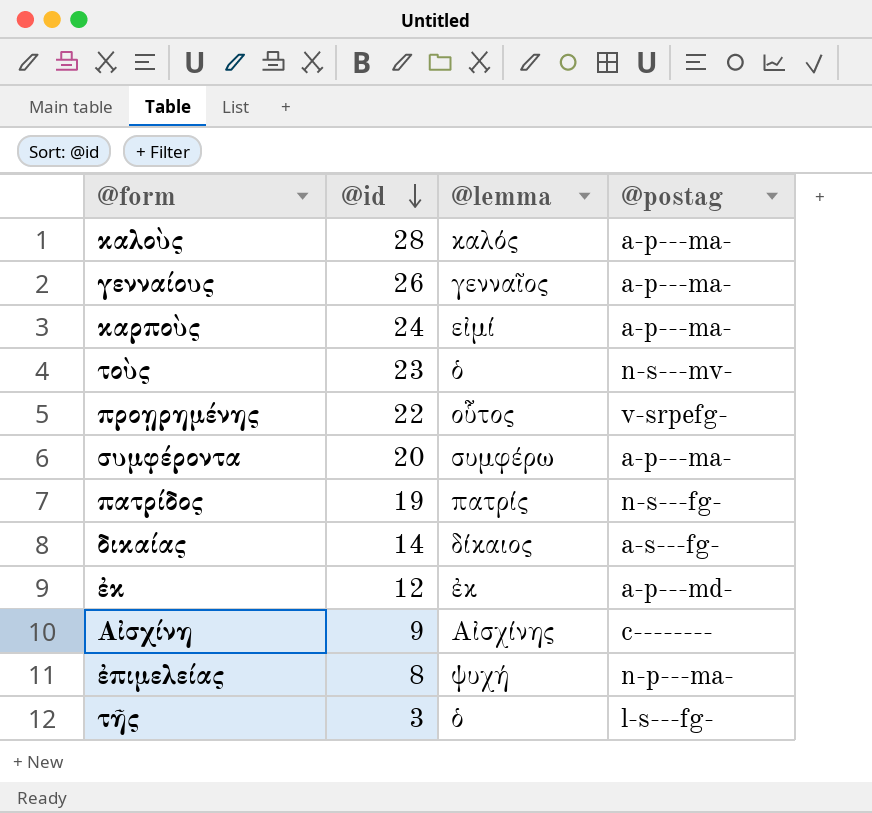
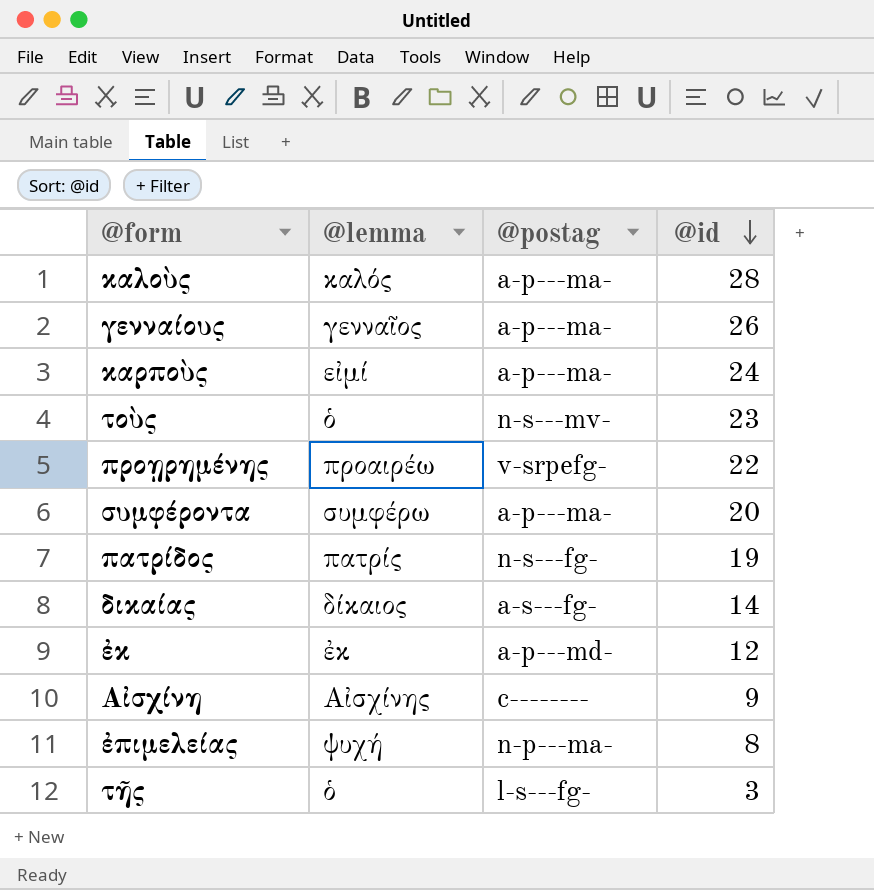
column @id | position: 2 -> 4
προῃρημένης | @lemma: οὗτος -> προαιρέω

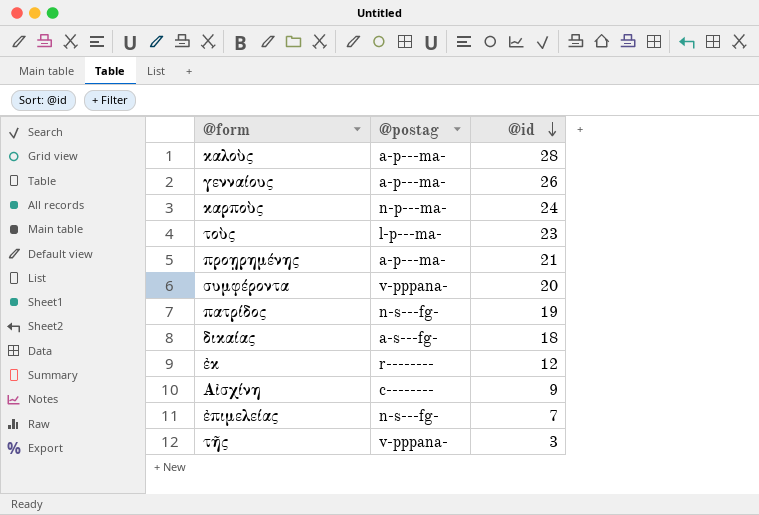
column @lemma | position: 2 -> none
καρποὺς | @postag: a-p---ma- -> n-p---ma-
τοὺς | @postag: n-s---mv- -> l-p---ma-
προῃρημένης | @postag: v-srpefg- -> a-p---ma-
προῃρημένης | @id: 22 -> 21
συμφέροντα | @postag: a-p---ma- -> v-pppana-
δικαίας | @id: 14 -> 18
ἐκ | @postag: a-p---md- -> r--------
ἐπιμελείας | @postag: n-p---ma- -> n-s---fg-
ἐπιμελείας | @id: 8 -> 7
τῆς | @postag: l-s---fg- -> v-pppana-

